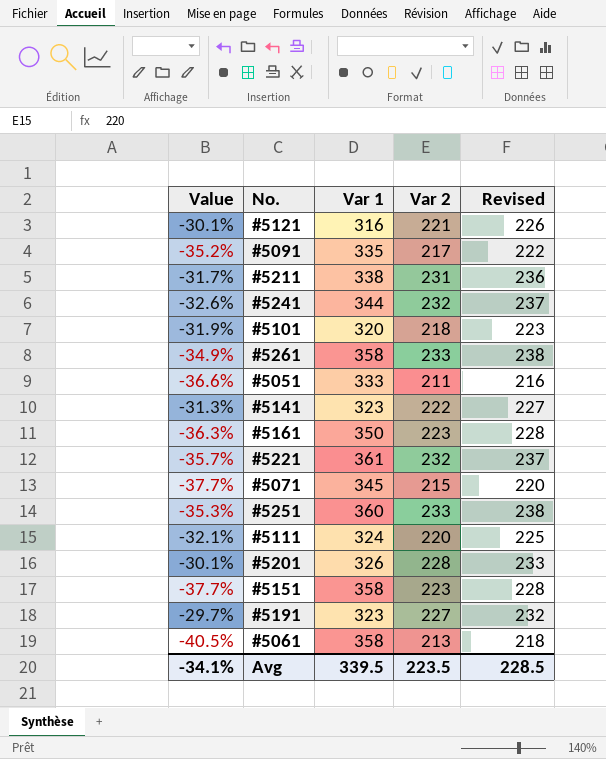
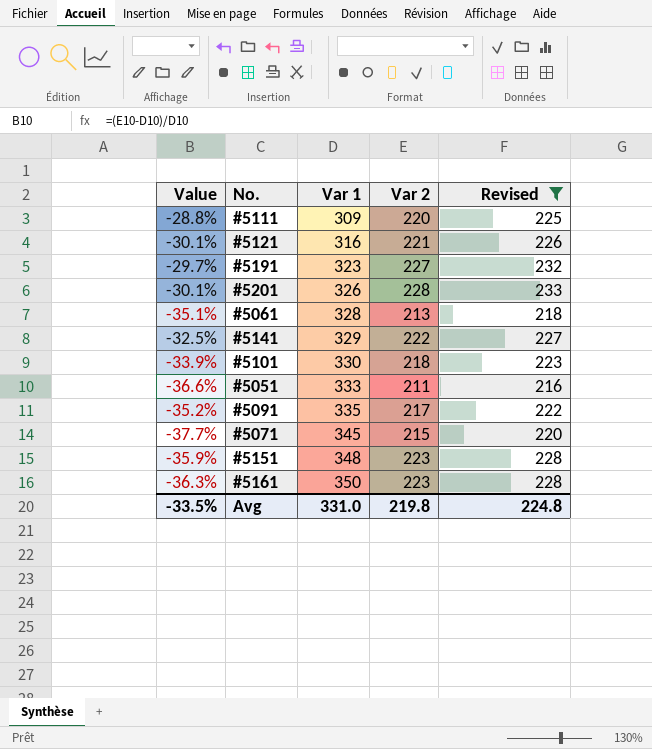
filter: none -> Revised <= 233
row order: none -> Var 1 ascending
#5111 | Value: -32.1% -> -28.8%
#5111 | Var 1: 324 -> 309
#5061 | Value: -40.5% -> -35.1%
#5061 | Var 1: 358 -> 328
#5141 | Value: -31.3% -> -32.5%
#5141 | Var 1: 323 -> 329
#5101 | Value: -31.9% -> -33.9%
#5101 | Var 1: 320 -> 330
#5151 | Value: -37.7% -> -35.9%
#5151 | Var 1: 358 -> 348
Avg | Value: -34.1% -> -33.5%
Avg | Var 1: 339.5 -> 331.0
Avg | Var 2: 223.5 -> 219.8
Avg | Revised: 228.5 -> 224.8

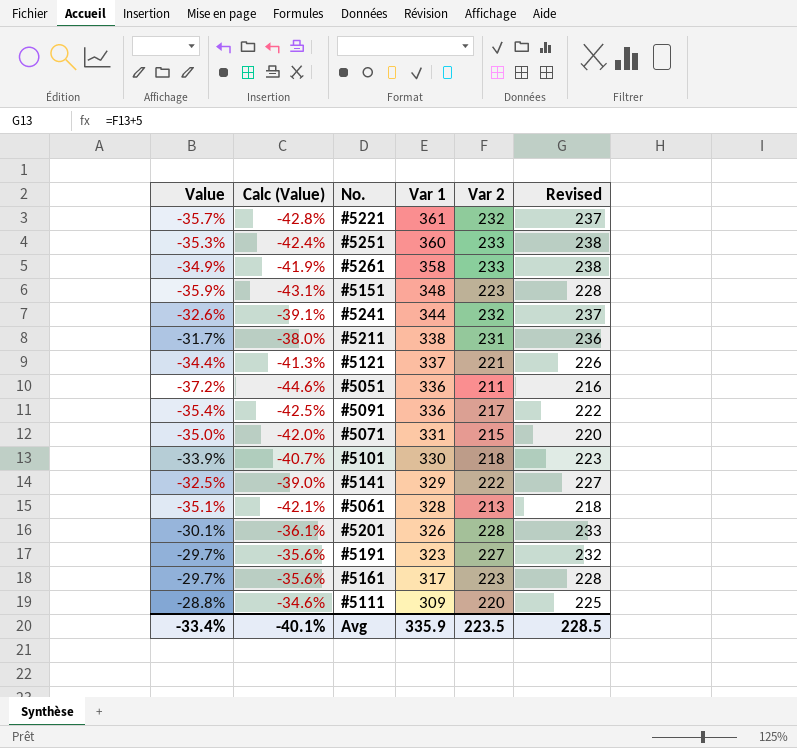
filter: Revised <= 233 -> none
row order: Var 1 ascending -> Var 1 descending
column Calc (Value) | formula: none -> [Value] * 1.2
#5121 | Value: -30.1% -> -34.4%
#5121 | Var 1: 316 -> 337
#5051 | Value: -36.6% -> -37.2%
#5051 | Var 1: 333 -> 336
#5091 | Value: -35.2% -> -35.4%
#5091 | Var 1: 335 -> 336
#5071 | Value: -37.7% -> -35.0%
#5071 | Var 1: 345 -> 331
#5161 | Value: -36.3% -> -29.7%
#5161 | Var 1: 350 -> 317
Avg | Value: -33.5% -> -33.4%
Avg | Var 1: 331.0 -> 335.9
Avg | Var 2: 219.8 -> 223.5
Avg | Revised: 224.8 -> 228.5

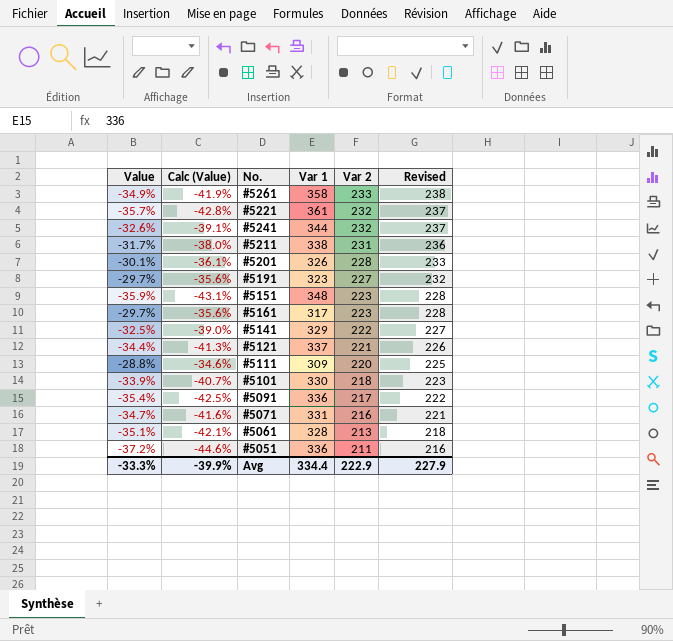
row order: Var 1 descending -> Var 2 descending
row #5251: -35.3% | -42.4% | 360 | 233 | 238 -> none
#5071 | Value: -35.0% -> -34.7%
#5071 | Calc (Value): -42.0% -> -41.6%
#5071 | Var 2: 215 -> 216
#5071 | Revised: 220 -> 221
Avg | Value: -33.4% -> -33.3%
Avg | Calc (Value): -40.1% -> -39.9%
Avg | Var 1: 335.9 -> 334.4
Avg | Var 2: 223.5 -> 222.9
Avg | Revised: 228.5 -> 227.9

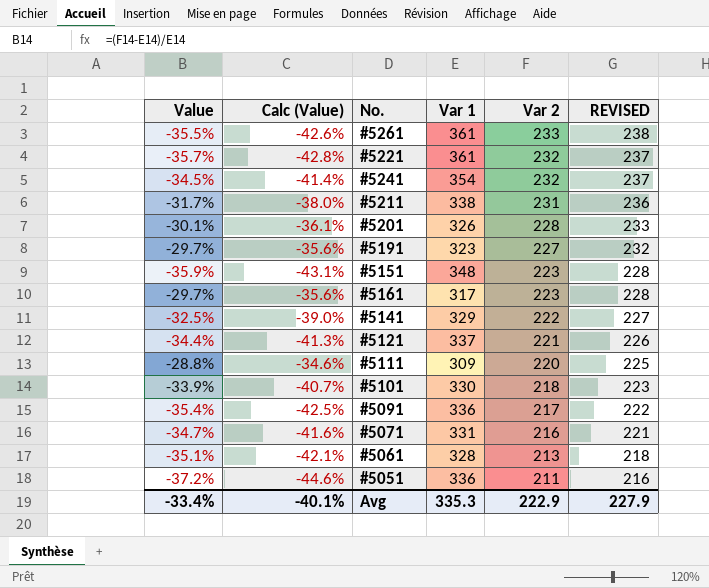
column name: Revised -> REVISED
#5261 | Value: -34.9% -> -35.5%
#5261 | Calc (Value): -41.9% -> -42.6%
#5261 | Var 1: 358 -> 361
#5241 | Value: -32.6% -> -34.5%
#5241 | Calc (Value): -39.1% -> -41.4%
#5241 | Var 1: 344 -> 354
Avg | Value: -33.3% -> -33.4%
Avg | Calc (Value): -39.9% -> -40.1%
Avg | Var 1: 334.4 -> 335.3

